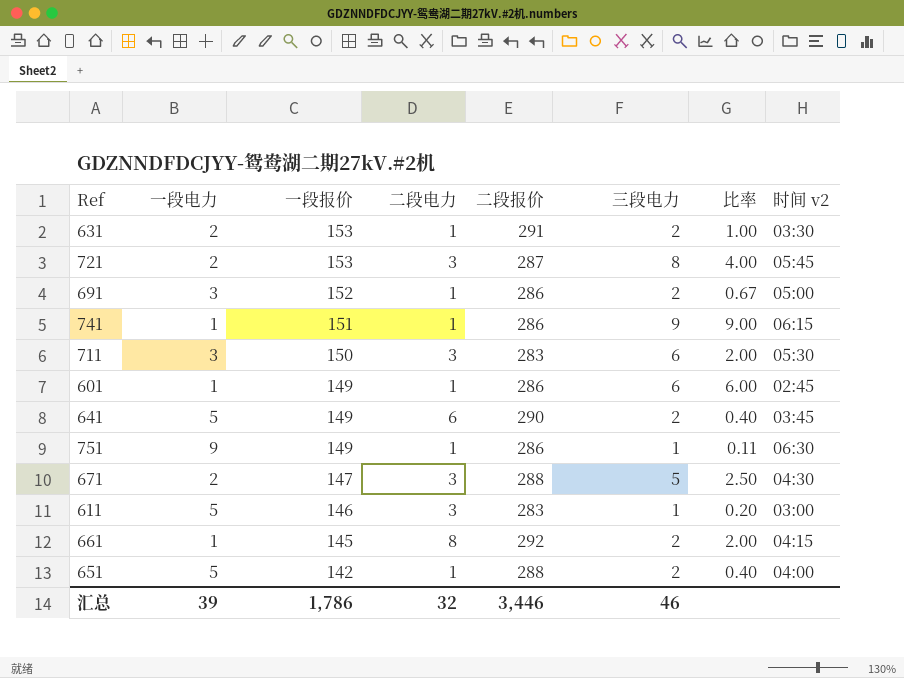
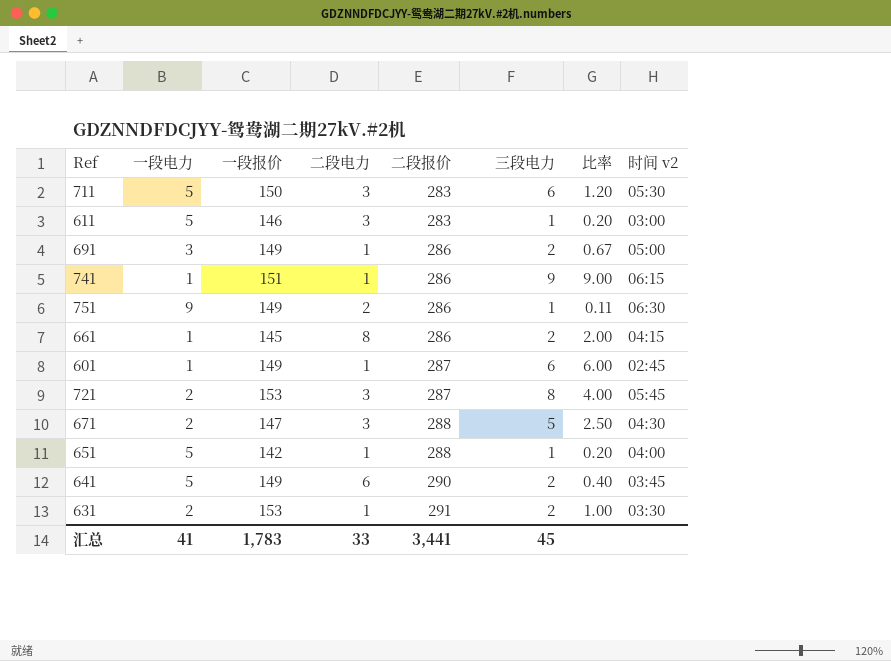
row order: 一段报价 descending -> 二段报价 ascending
711 | 一段电力: 3 -> 5
711 | 比率: 2.00 -> 1.20
691 | 一段报价: 152 -> 149
751 | 二段电力: 1 -> 2
661 | 二段报价: 292 -> 286
601 | 二段报价: 286 -> 287
651 | 三段电力: 2 -> 1
651 | 比率: 0.40 -> 0.20
汇总 | 一段电力: 39 -> 41
汇总 | 一段报价: 1,786 -> 1,783
汇总 | 二段电力: 32 -> 33
汇总 | 二段报价: 3,446 -> 3,441
汇总 | 三段电力: 46 -> 45

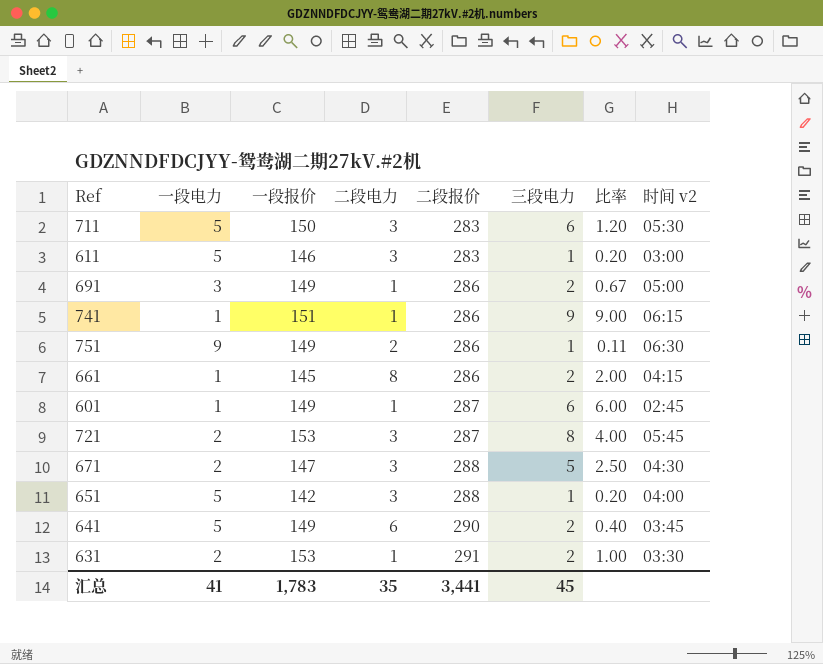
651 | 二段电力: 1 -> 3
汇总 | 二段电力: 33 -> 35

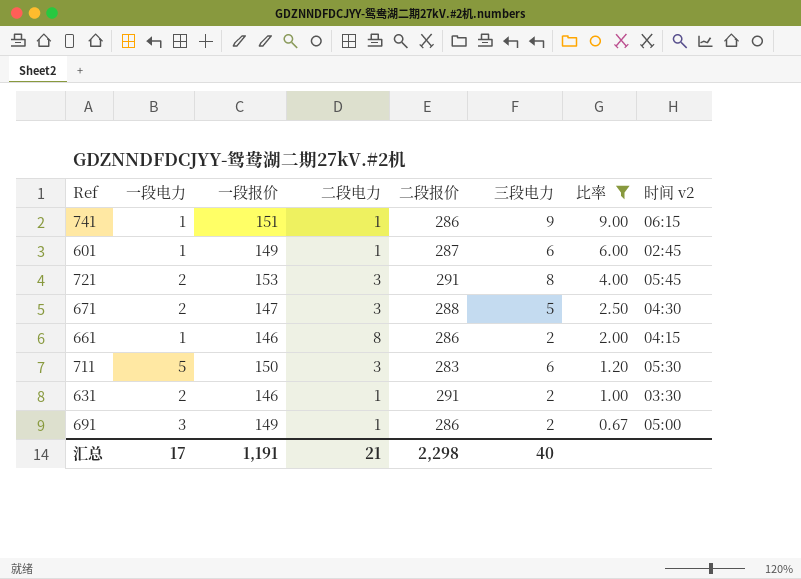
filter: none -> 比率 >= 0.67
row order: 二段报价 ascending -> 比率 descending
721 | 二段报价: 287 -> 291
661 | 一段报价: 145 -> 146
631 | 一段报价: 153 -> 146
汇总 | 一段电力: 41 -> 17
汇总 | 一段报价: 1,783 -> 1,191
汇总 | 二段电力: 35 -> 21
汇总 | 二段报价: 3,441 -> 2,298
汇总 | 三段电力: 45 -> 40

